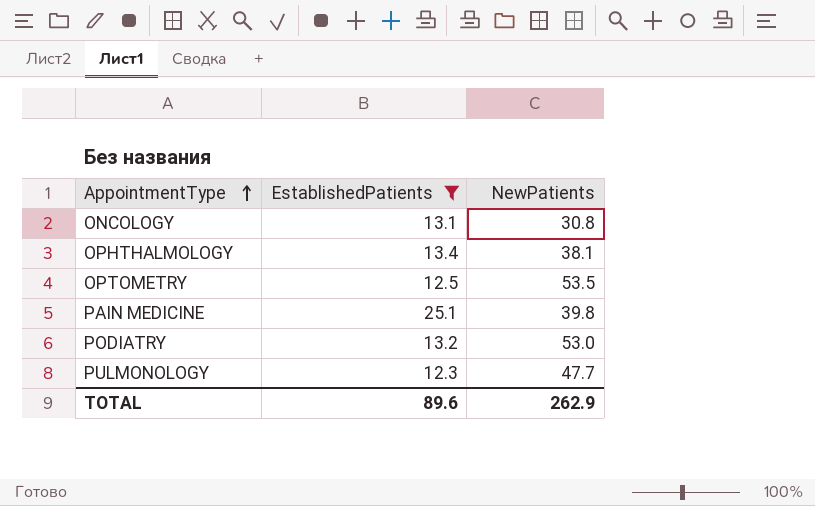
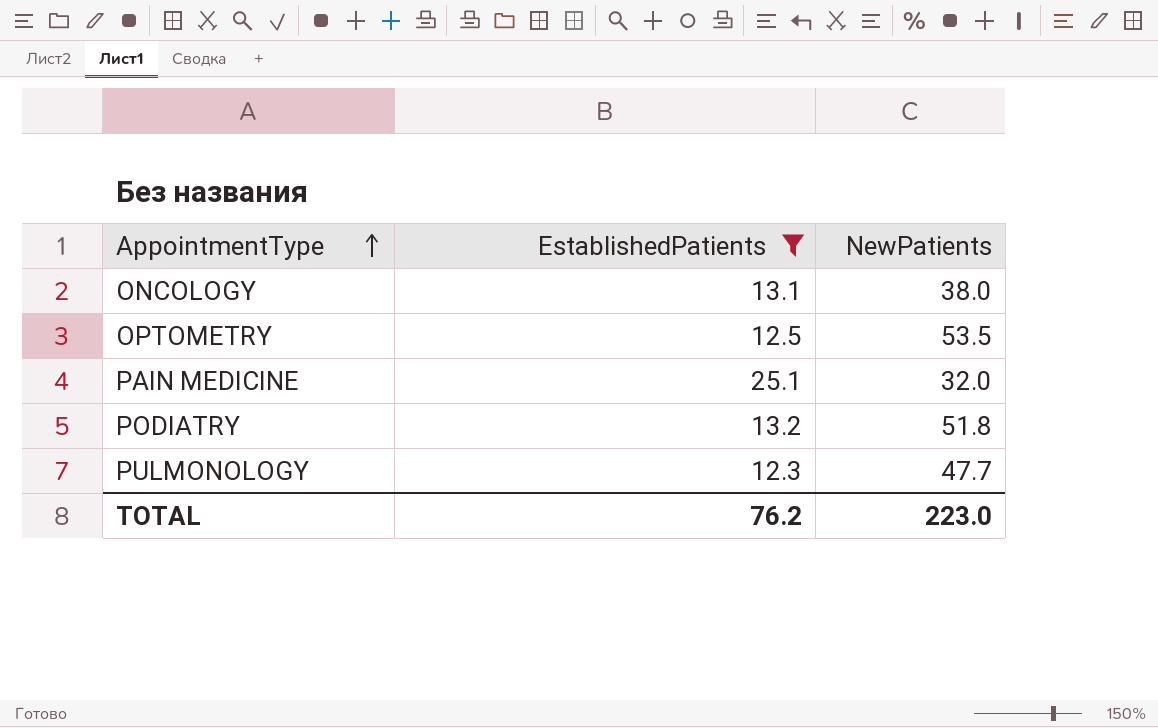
row OPHTHALMOLOGY: 13.4 | 38.1 -> none
ONCOLOGY | NewPatients: 30.8 -> 38.0
PAIN MEDICINE | NewPatients: 39.8 -> 32.0
PODIATRY | NewPatients: 53.0 -> 51.8
TOTAL | EstablishedPatients: 89.6 -> 76.2
TOTAL | NewPatients: 262.9 -> 223.0

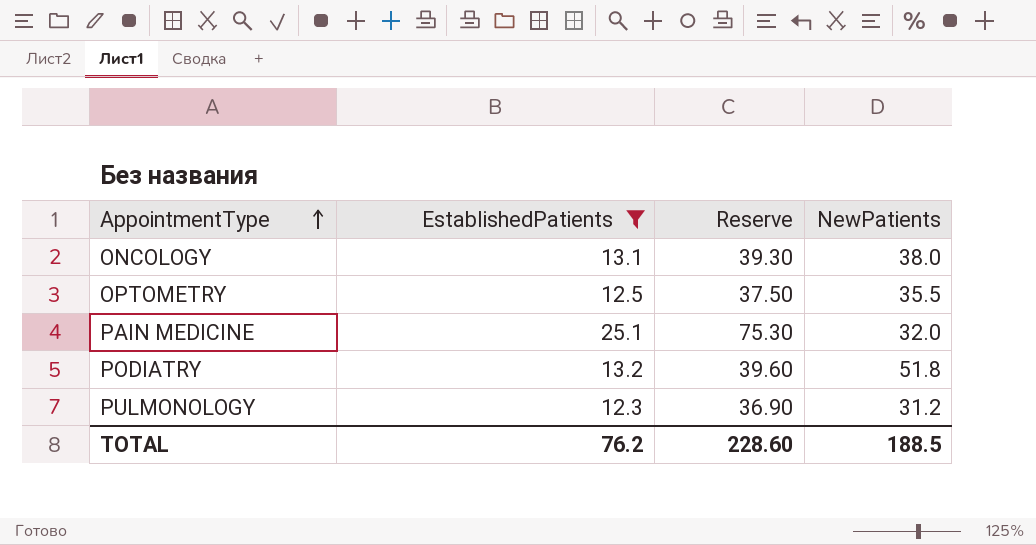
column Reserve | formula: none -> [EstablishedPatients] * 3
OPTOMETRY | NewPatients: 53.5 -> 35.5
PULMONOLOGY | NewPatients: 47.7 -> 31.2
TOTAL | NewPatients: 223.0 -> 188.5

